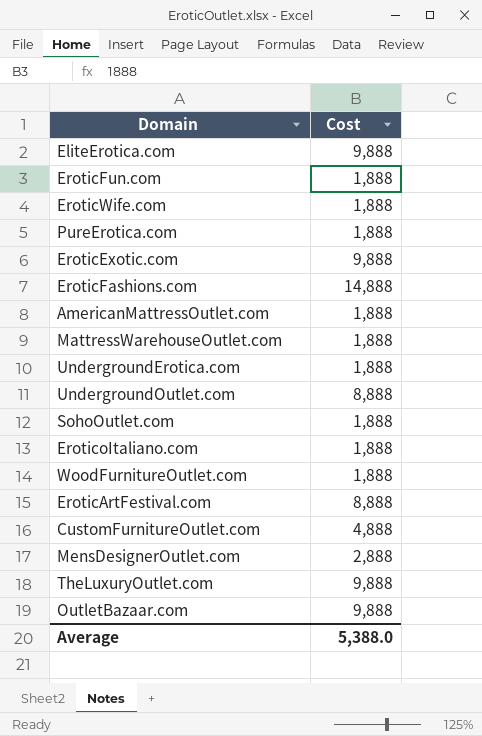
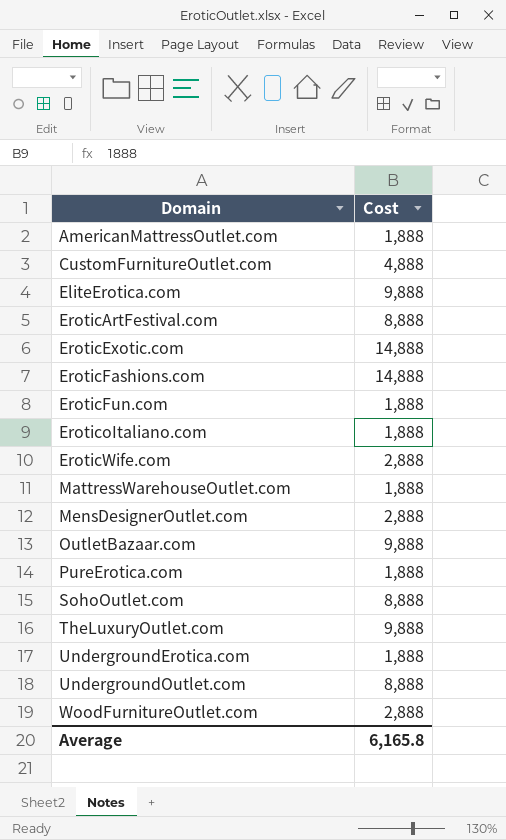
row order: none -> Domain ascending
EroticExotic.com | Cost: 9,888 -> 14,888
EroticWife.com | Cost: 1,888 -> 2,888
SohoOutlet.com | Cost: 1,888 -> 8,888
WoodFurnitureOutlet.com | Cost: 1,888 -> 2,888
Average | Cost: 5,388.0 -> 6,165.8

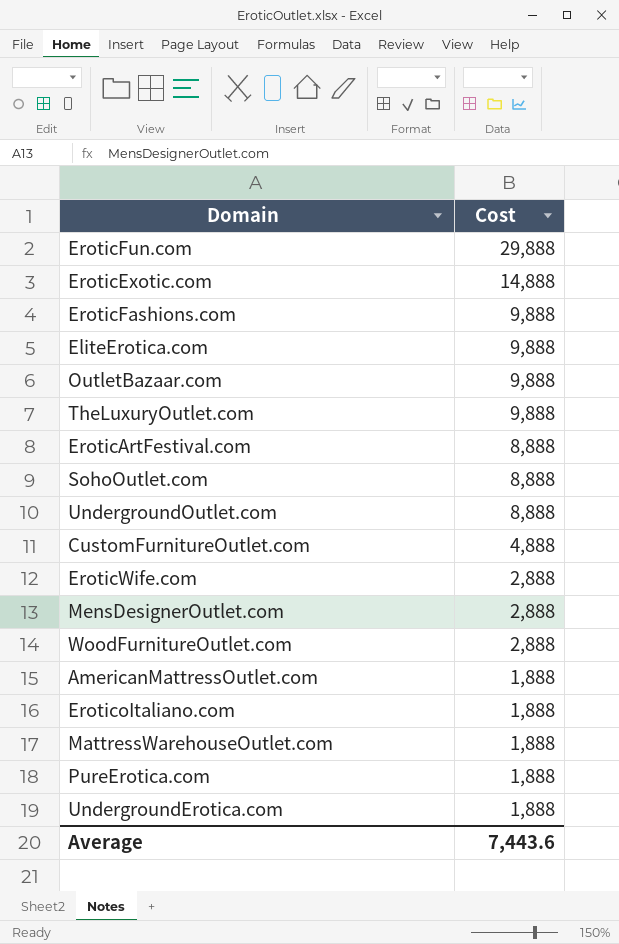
row order: Domain ascending -> Cost descending
EroticFun.com | Cost: 1,888 -> 29,888
EroticFashions.com | Cost: 14,888 -> 9,888
Average | Cost: 6,165.8 -> 7,443.6

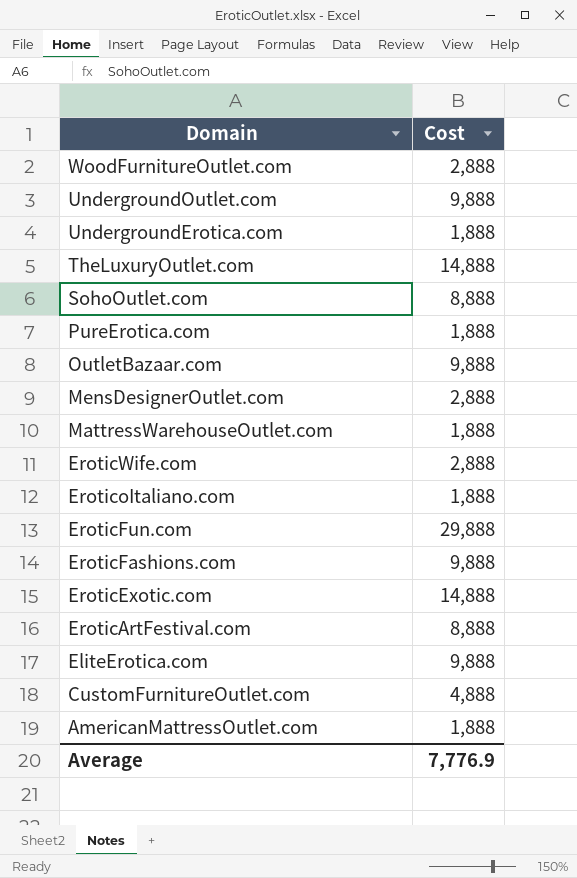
row order: Cost descending -> Domain descending
UndergroundOutlet.com | Cost: 8,888 -> 9,888
TheLuxuryOutlet.com | Cost: 9,888 -> 14,888
Average | Cost: 7,443.6 -> 7,776.9

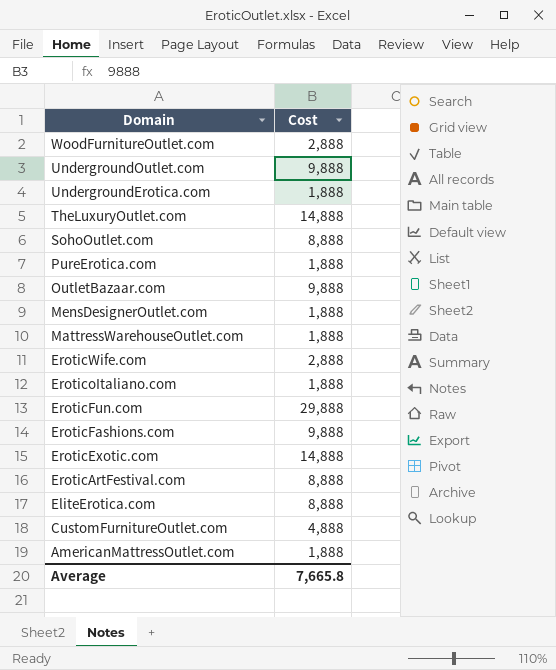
MensDesignerOutlet.com | Cost: 2,888 -> 1,888
EliteErotica.com | Cost: 9,888 -> 8,888
Average | Cost: 7,776.9 -> 7,665.8

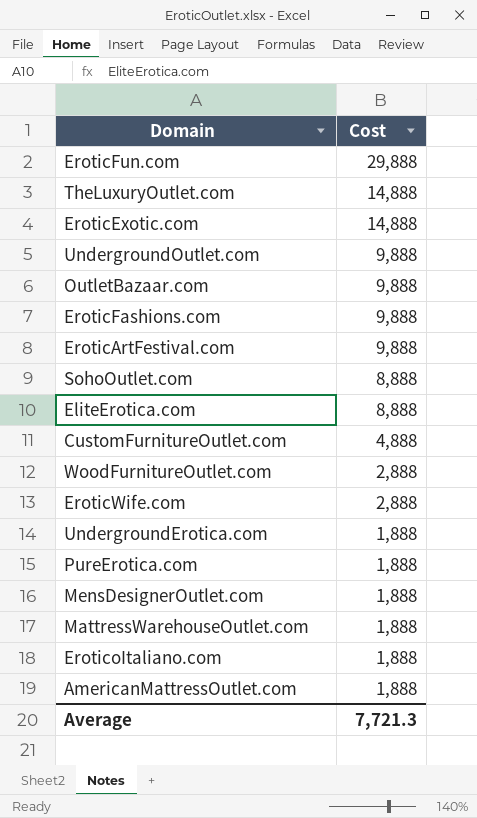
row order: Domain descending -> Cost descending
EroticArtFestival.com | Cost: 8,888 -> 9,888
Average | Cost: 7,665.8 -> 7,721.3

